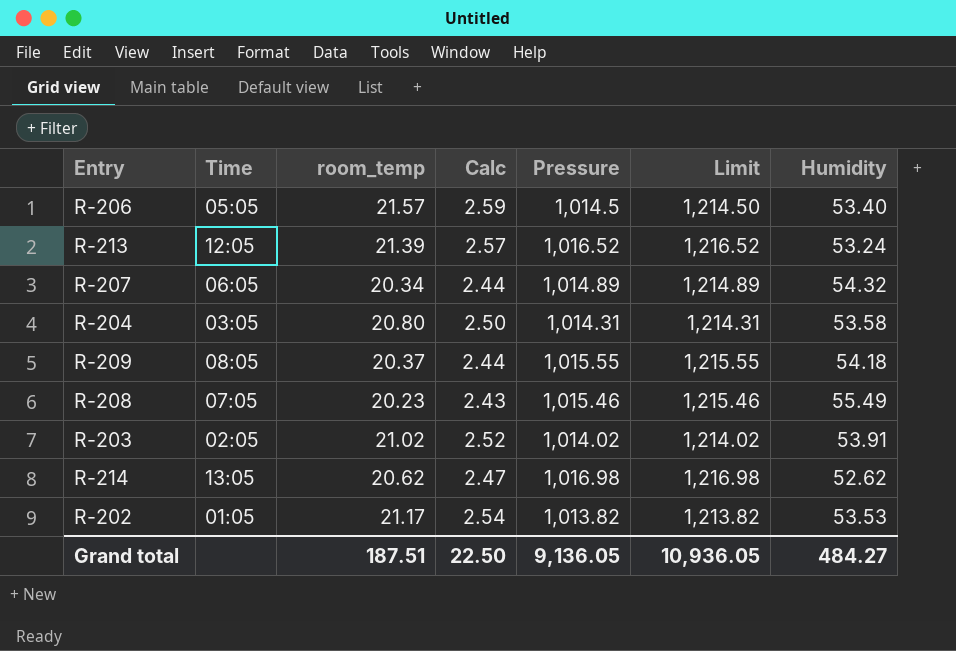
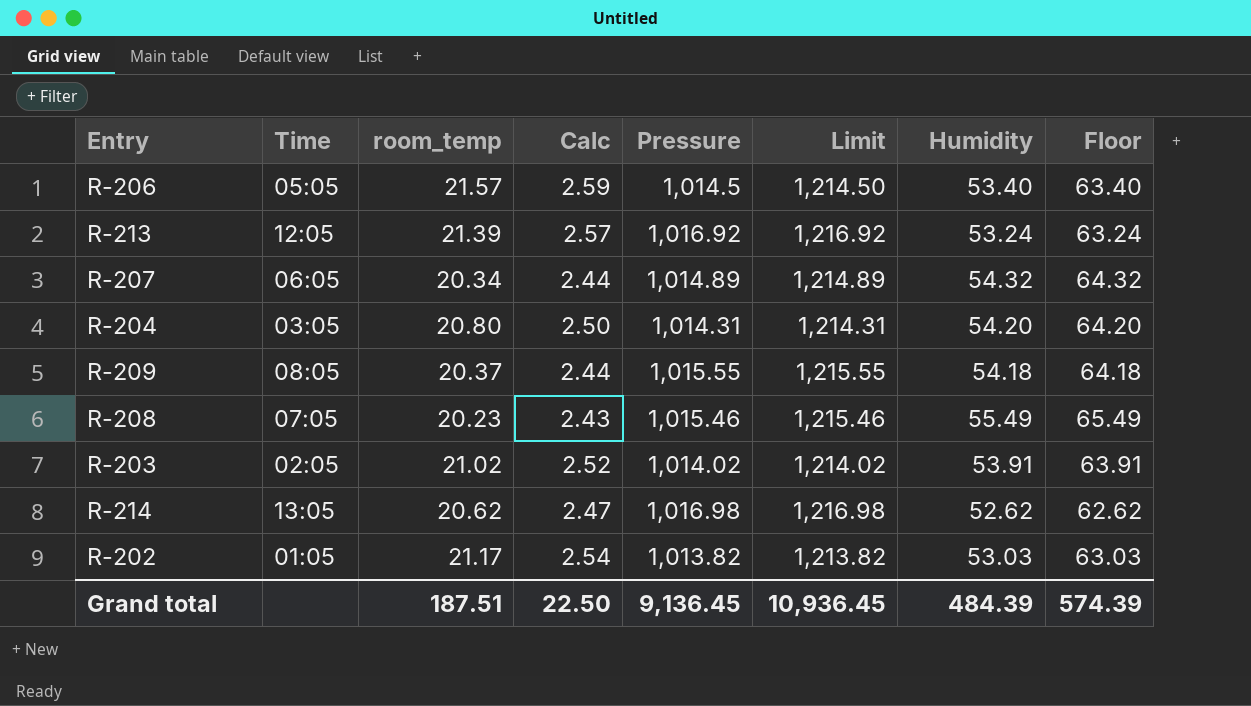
column Floor | formula: none -> [Humidity] + 10
R-213 | Pressure: 1,016.52 -> 1,016.92
R-213 | Limit: 1,216.52 -> 1,216.92
R-204 | Humidity: 53.58 -> 54.20
R-202 | Humidity: 53.53 -> 53.03
Grand total | Pressure: 9,136.05 -> 9,136.45
Grand total | Limit: 10,936.05 -> 10,936.45
Grand total | Humidity: 484.27 -> 484.39

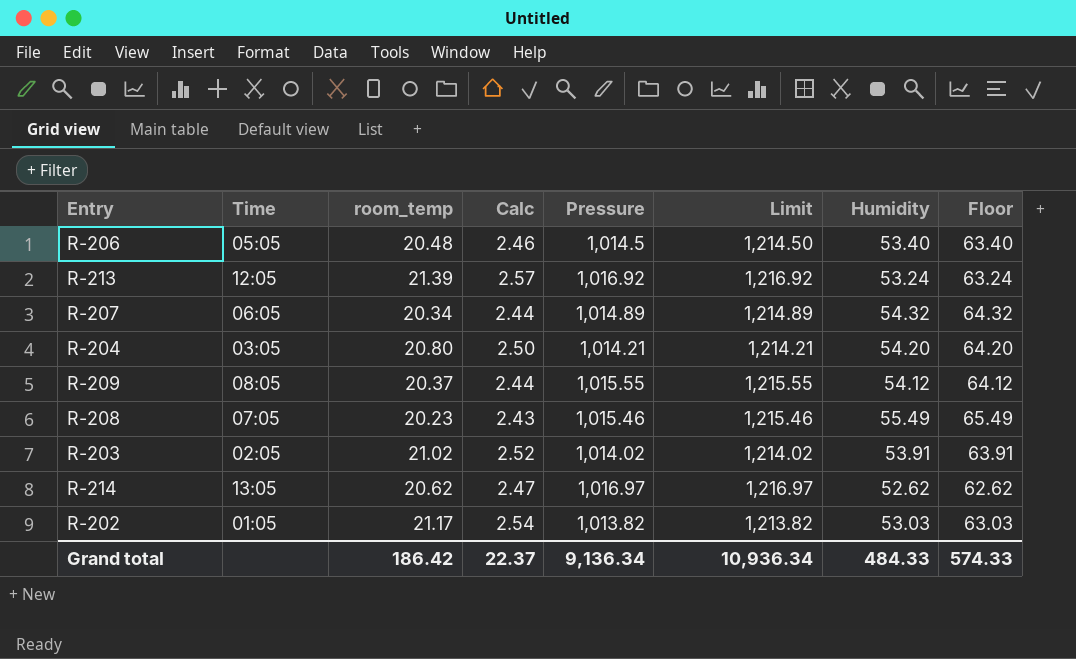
R-206 | room_temp: 21.57 -> 20.48
R-206 | Calc: 2.59 -> 2.46
R-204 | Pressure: 1,014.31 -> 1,014.21
R-204 | Limit: 1,214.31 -> 1,214.21
R-209 | Humidity: 54.18 -> 54.12
R-209 | Floor: 64.18 -> 64.12
R-214 | Pressure: 1,016.98 -> 1,016.97
R-214 | Limit: 1,216.98 -> 1,216.97
Grand total | room_temp: 187.51 -> 186.42
Grand total | Calc: 22.50 -> 22.37
Grand total | Pressure: 9,136.45 -> 9,136.34
Grand total | Limit: 10,936.45 -> 10,936.34
Grand total | Humidity: 484.39 -> 484.33
Grand total | Floor: 574.39 -> 574.33

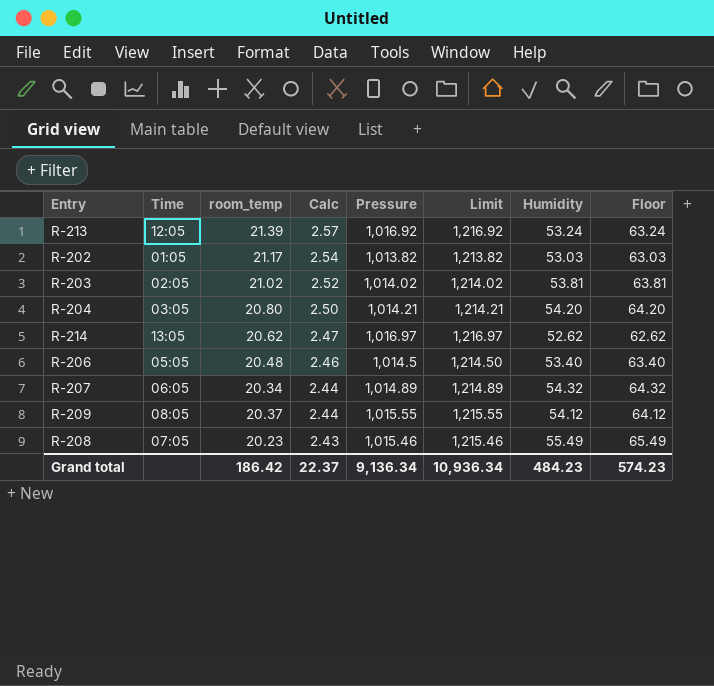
row order: none -> Calc descending
R-203 | Humidity: 53.91 -> 53.81
R-203 | Floor: 63.91 -> 63.81
Grand total | Humidity: 484.33 -> 484.23
Grand total | Floor: 574.33 -> 574.23

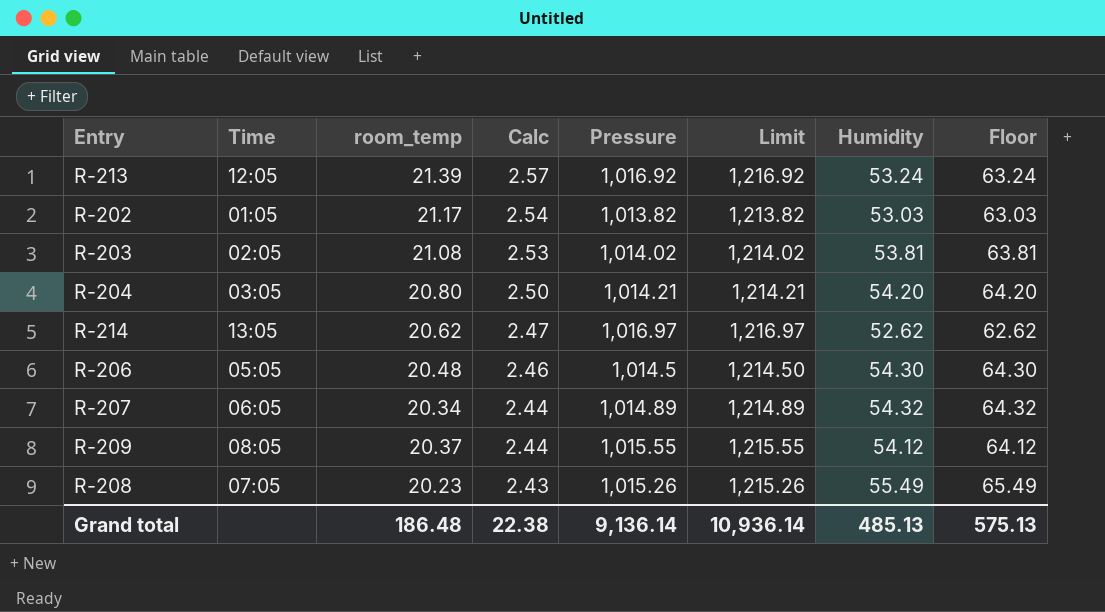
R-203 | room_temp: 21.02 -> 21.08
R-203 | Calc: 2.52 -> 2.53
R-206 | Humidity: 53.40 -> 54.30
R-206 | Floor: 63.40 -> 64.30
R-208 | Pressure: 1,015.46 -> 1,015.26
R-208 | Limit: 1,215.46 -> 1,215.26
Grand total | room_temp: 186.42 -> 186.48
Grand total | Calc: 22.37 -> 22.38
Grand total | Pressure: 9,136.34 -> 9,136.14
Grand total | Limit: 10,936.34 -> 10,936.14
Grand total | Humidity: 484.23 -> 485.13
Grand total | Floor: 574.23 -> 575.13

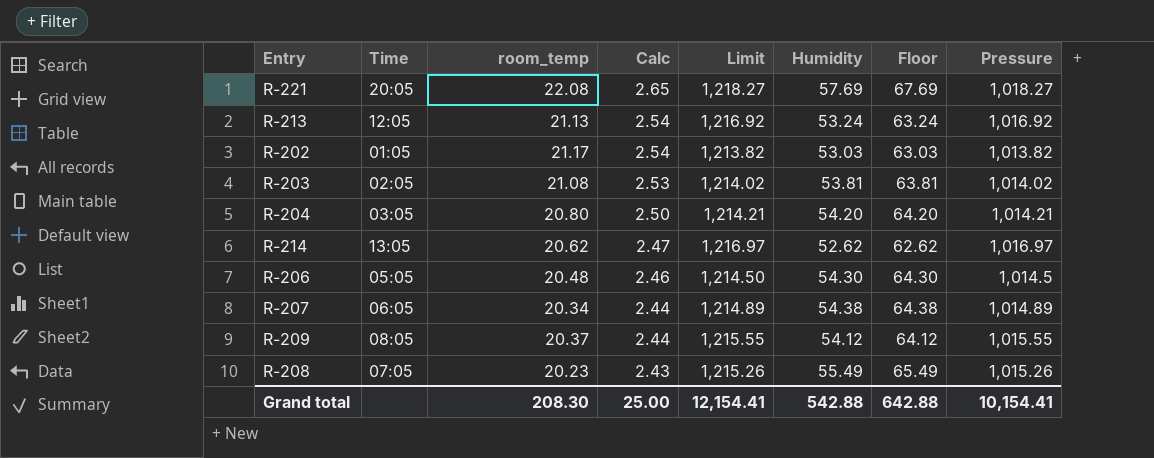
column Pressure | position: 5 -> 8
row R-221: none -> 20:05 | 22.08 | 2.65 | 1,218.27 | 57.69 | 67.69 | 1,018.27
R-213 | room_temp: 21.39 -> 21.13
R-213 | Calc: 2.57 -> 2.54
R-207 | Humidity: 54.32 -> 54.38
R-207 | Floor: 64.32 -> 64.38
Grand total | room_temp: 186.48 -> 208.30
Grand total | Calc: 22.38 -> 25.00
Grand total | Limit: 10,936.14 -> 12,154.41
Grand total | Humidity: 485.13 -> 542.88
Grand total | Floor: 575.13 -> 642.88
Grand total | Pressure: 9,136.14 -> 10,154.41

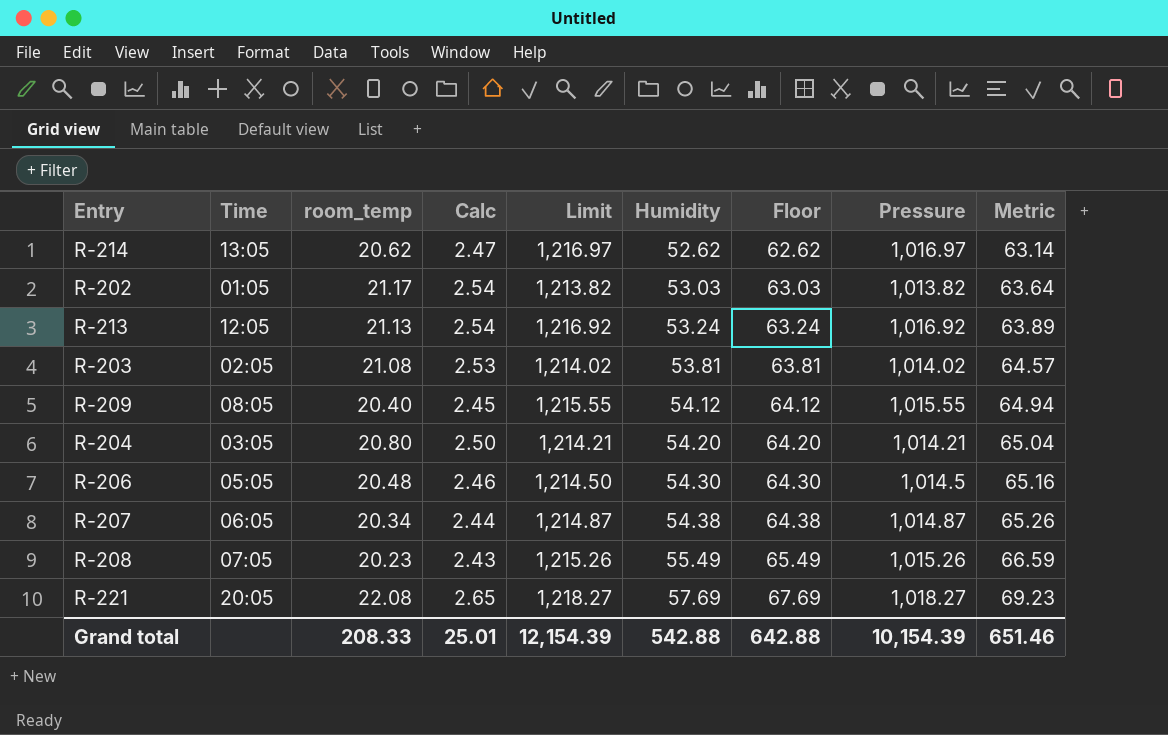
row order: Calc descending -> Humidity ascending
column Metric | formula: none -> [Humidity] * 1.2
R-209 | room_temp: 20.37 -> 20.40
R-209 | Calc: 2.44 -> 2.45
R-207 | Limit: 1,214.89 -> 1,214.87
R-207 | Pressure: 1,014.89 -> 1,014.87
Grand total | room_temp: 208.30 -> 208.33
Grand total | Calc: 25.00 -> 25.01
Grand total | Limit: 12,154.41 -> 12,154.39
Grand total | Pressure: 10,154.41 -> 10,154.39

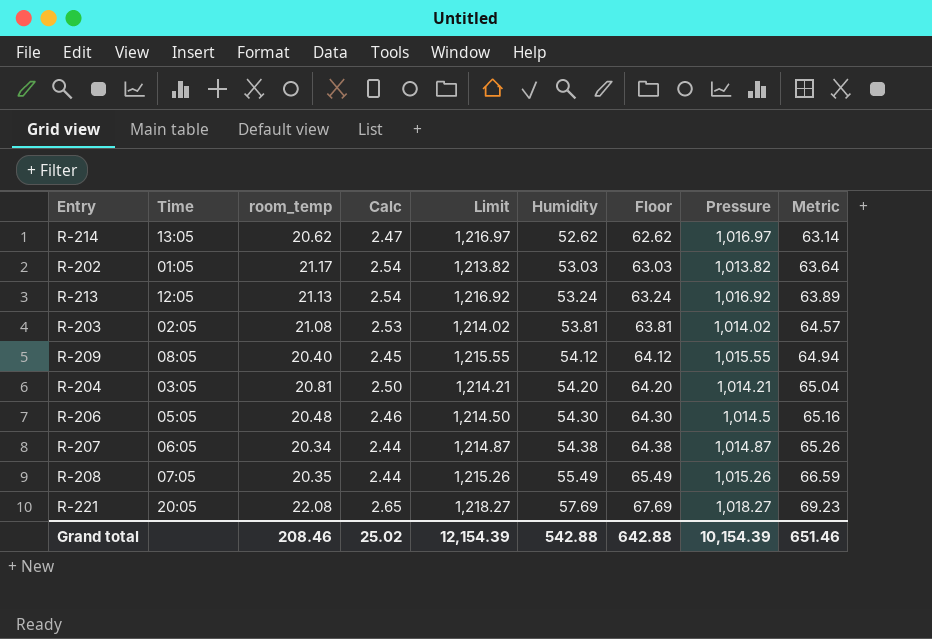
R-204 | room_temp: 20.80 -> 20.81
R-208 | room_temp: 20.23 -> 20.35
R-208 | Calc: 2.43 -> 2.44
Grand total | room_temp: 208.33 -> 208.46
Grand total | Calc: 25.01 -> 25.02

